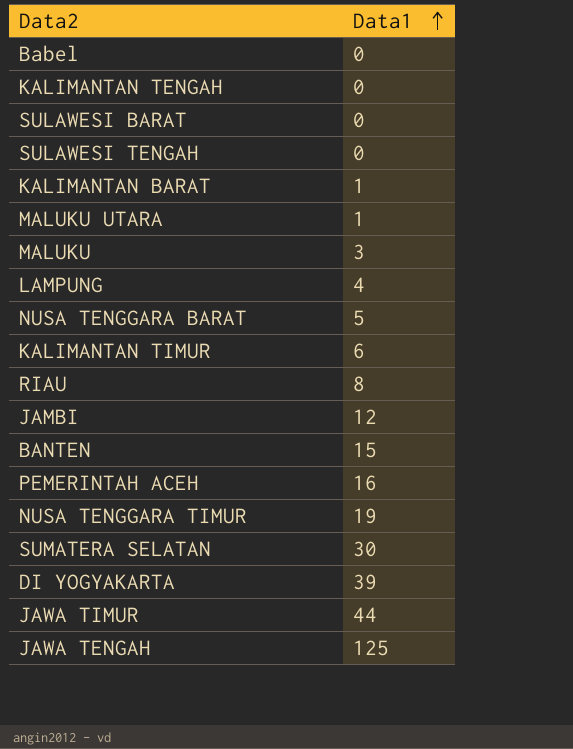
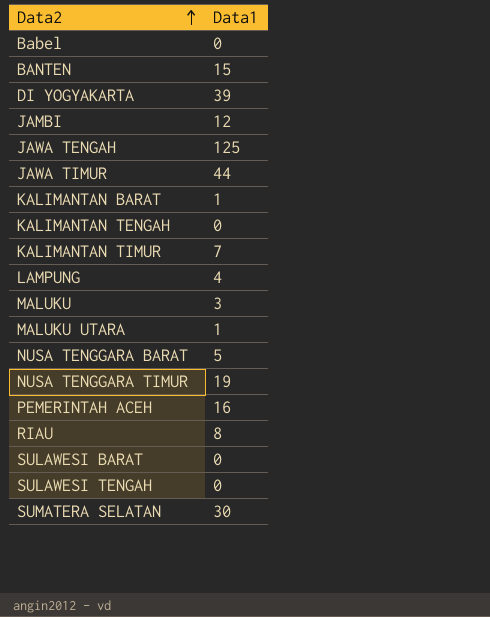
row order: Data1 ascending -> Data2 ascending
KALIMANTAN TIMUR | Data1: 6 -> 7

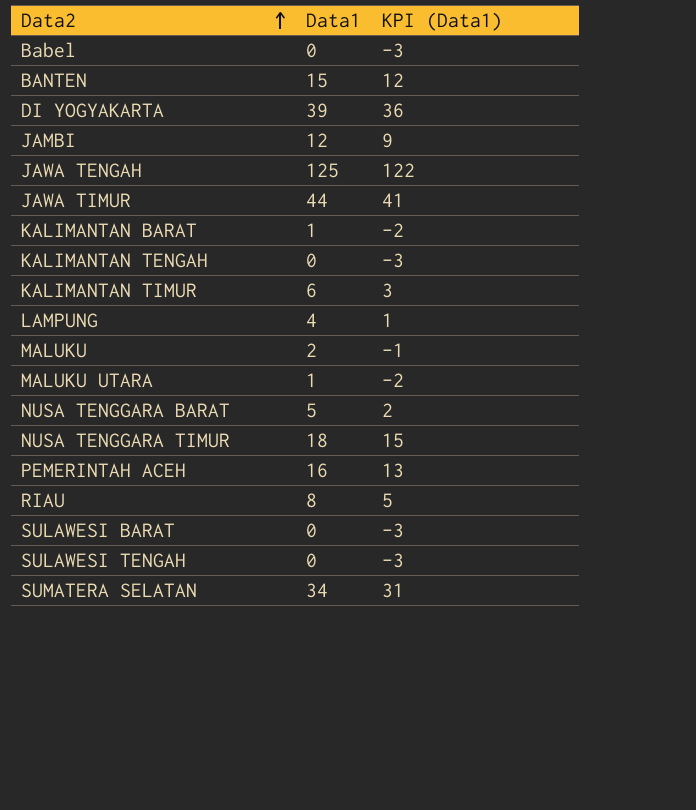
column KPI (Data1) | formula: none -> [Data1] - 3
KALIMANTAN TIMUR | Data1: 7 -> 6
MALUKU | Data1: 3 -> 2
NUSA TENGGARA TIMUR | Data1: 19 -> 18
SUMATERA SELATAN | Data1: 30 -> 34

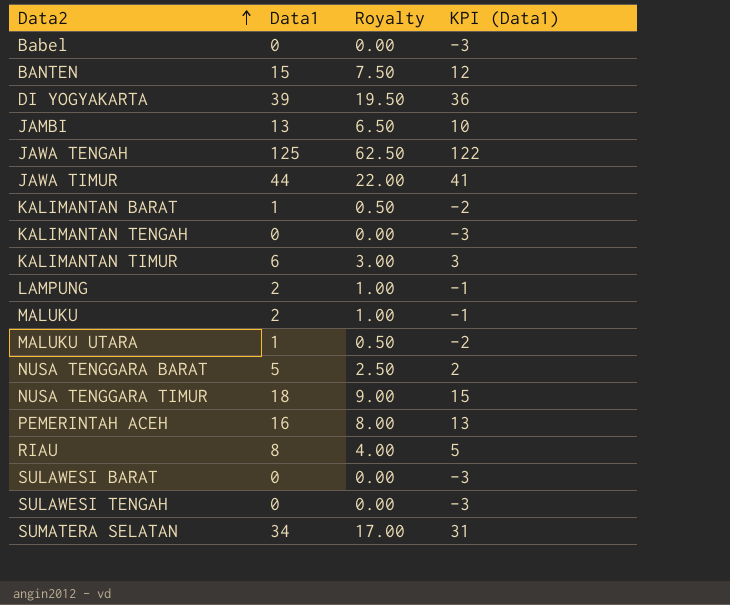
column Royalty | formula: none -> [Data1] * 0.5
JAMBI | Data1: 12 -> 13
JAMBI | KPI (Data1): 9 -> 10
LAMPUNG | Data1: 4 -> 2
LAMPUNG | KPI (Data1): 1 -> -1

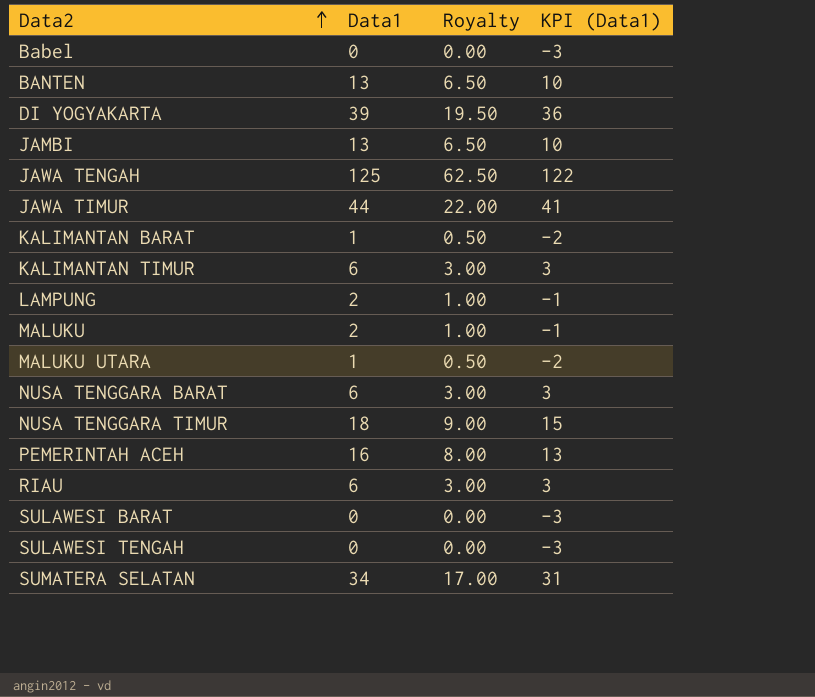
row KALIMANTAN TENGAH: 0 | 0.00 | -3 -> none
BANTEN | Data1: 15 -> 13
BANTEN | Royalty: 7.50 -> 6.50
BANTEN | KPI (Data1): 12 -> 10
NUSA TENGGARA BARAT | Data1: 5 -> 6
NUSA TENGGARA BARAT | Royalty: 2.50 -> 3.00
NUSA TENGGARA BARAT | KPI (Data1): 2 -> 3
RIAU | Data1: 8 -> 6
RIAU | Royalty: 4.00 -> 3.00
RIAU | KPI (Data1): 5 -> 3

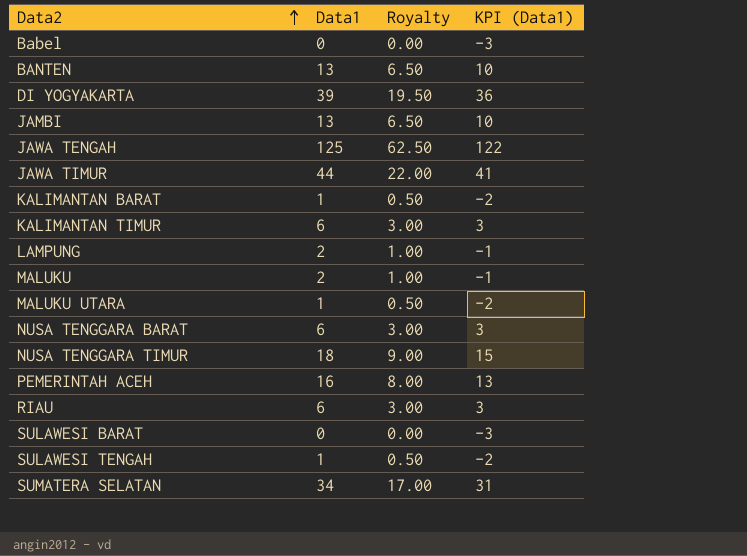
SULAWESI TENGAH | Data1: 0 -> 1
SULAWESI TENGAH | Royalty: 0.00 -> 0.50
SULAWESI TENGAH | KPI (Data1): -3 -> -2

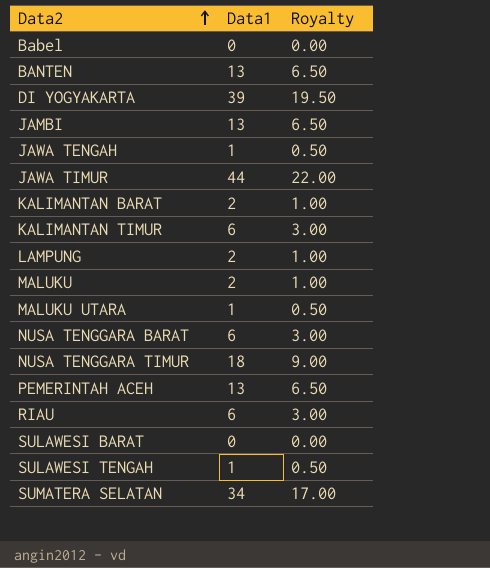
column KPI (Data1) | formula: [Data1] - 3 -> none
JAWA TENGAH | Data1: 125 -> 1
JAWA TENGAH | Royalty: 62.50 -> 0.50
KALIMANTAN BARAT | Data1: 1 -> 2
KALIMANTAN BARAT | Royalty: 0.50 -> 1.00
PEMERINTAH ACEH | Data1: 16 -> 13
PEMERINTAH ACEH | Royalty: 8.00 -> 6.50

